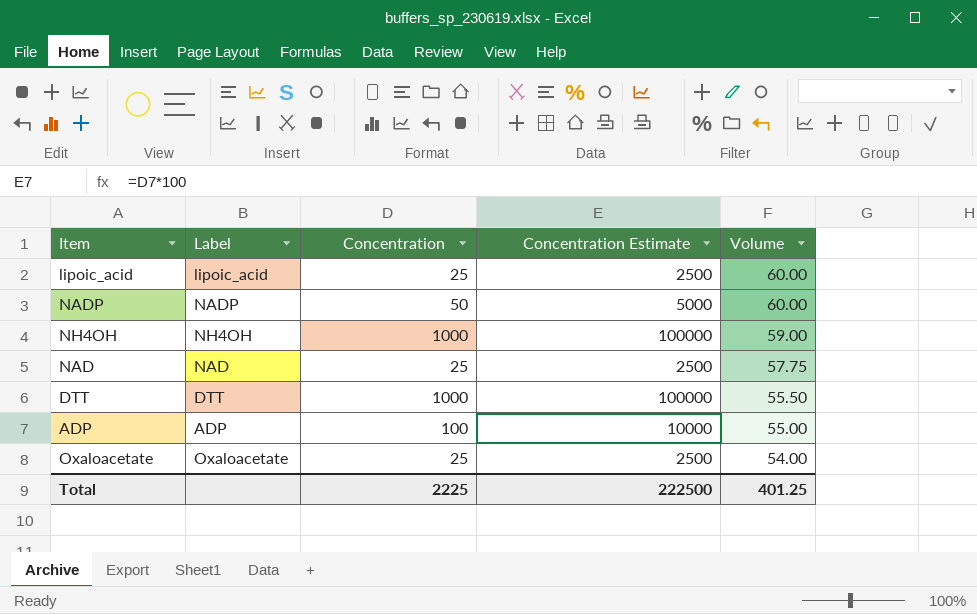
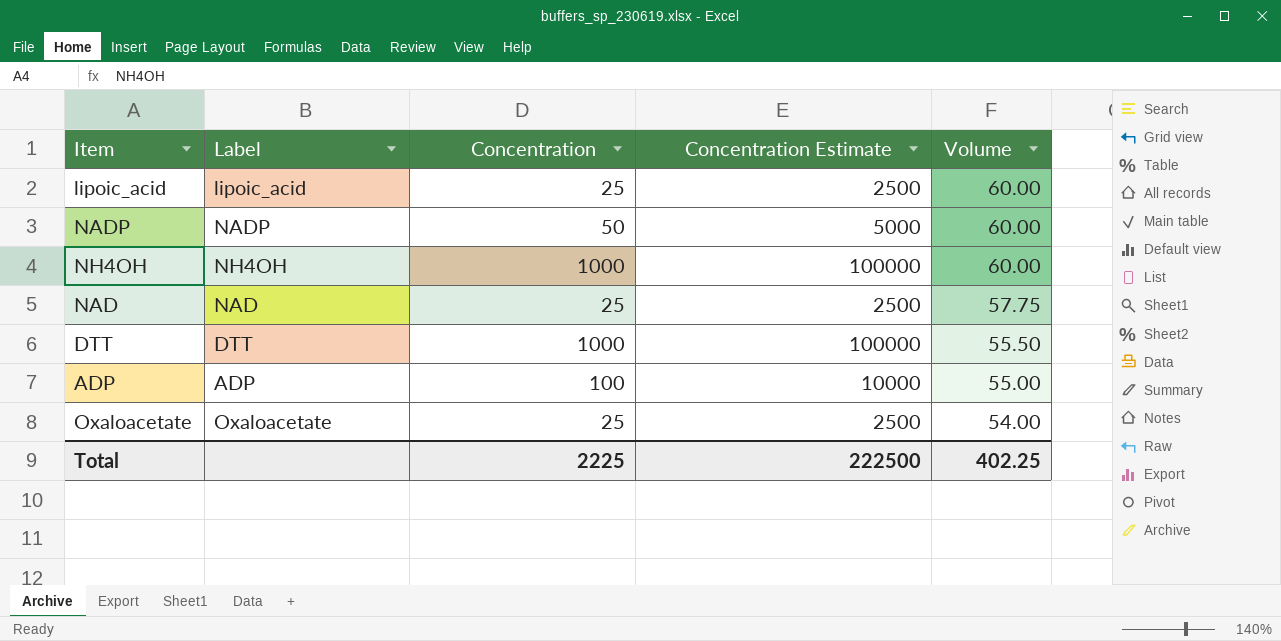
NH4OH | Volume: 59.00 -> 60.00
Total | Volume: 401.25 -> 402.25

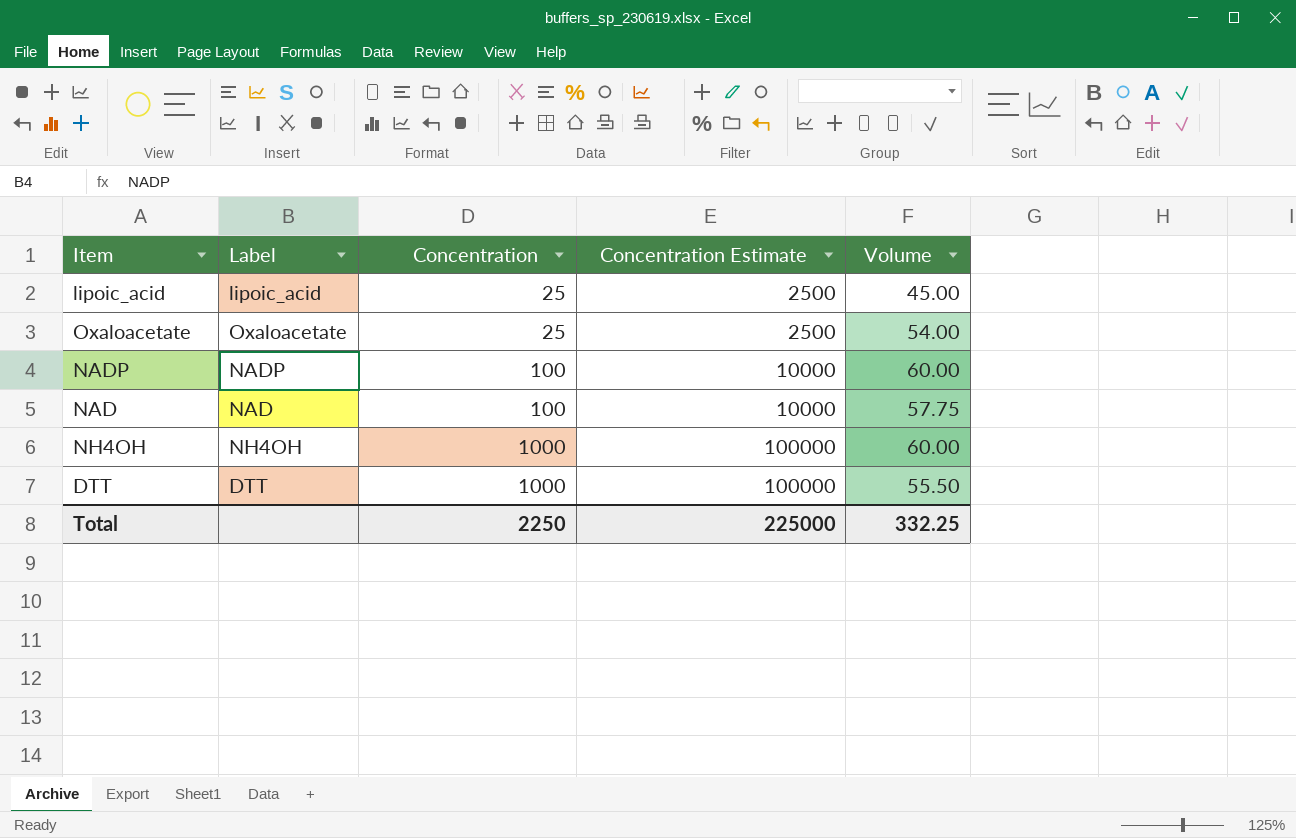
row order: Volume descending -> Concentration ascending
row ADP: ADP | 100 | 10000 | 55.00 -> none
lipoic_acid | Volume: 60.00 -> 45.00
NADP | Concentration: 50 -> 100
NADP | Concentration Estimate: 5000 -> 10000
NAD | Concentration: 25 -> 100
NAD | Concentration Estimate: 2500 -> 10000
Total | Concentration: 2225 -> 2250
Total | Concentration Estimate: 222500 -> 225000
Total | Volume: 402.25 -> 332.25

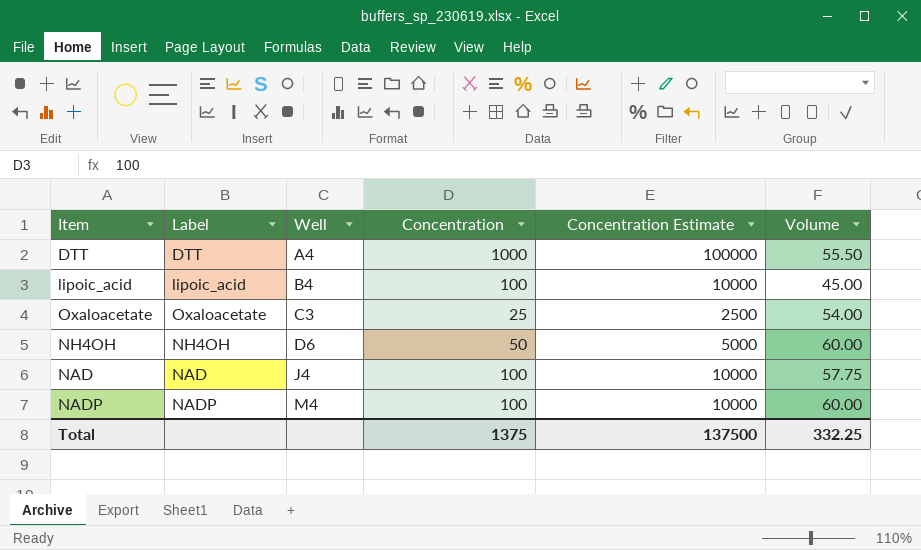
row order: Concentration ascending -> Well ascending
column Well | position: none -> 3
lipoic_acid | Concentration: 25 -> 100
lipoic_acid | Concentration Estimate: 2500 -> 10000
NH4OH | Concentration: 1000 -> 50
NH4OH | Concentration Estimate: 100000 -> 5000
Total | Concentration: 2250 -> 1375
Total | Concentration Estimate: 225000 -> 137500

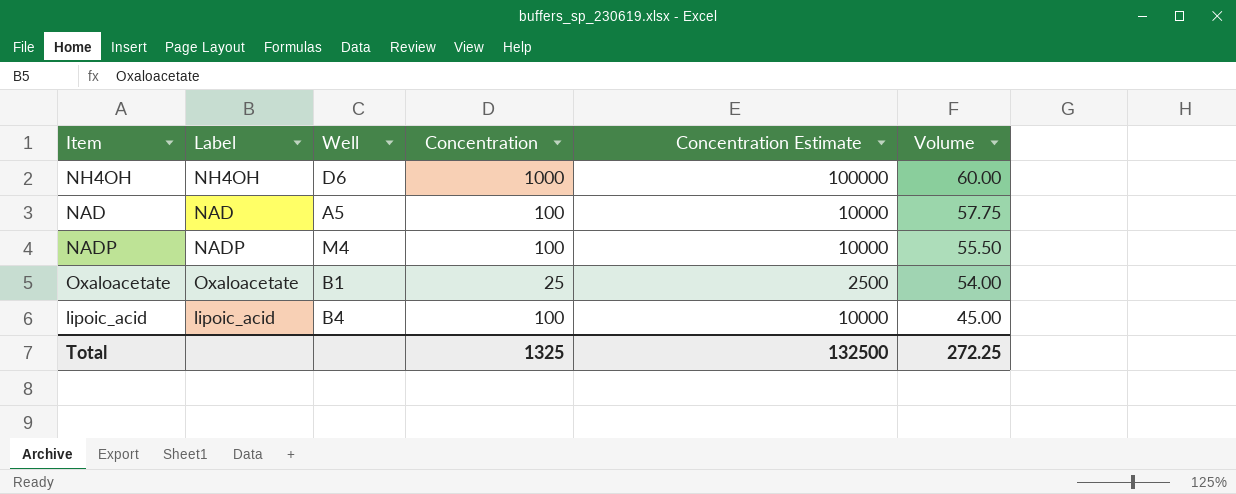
row order: Well ascending -> Volume descending
row DTT: DTT | A4 | 1000 | 100000 | 55.50 -> none
NH4OH | Concentration: 50 -> 1000
NH4OH | Concentration Estimate: 5000 -> 100000
NAD | Well: J4 -> A5
NADP | Volume: 60.00 -> 55.50
Oxaloacetate | Well: C3 -> B1
Total | Concentration: 1375 -> 1325
Total | Concentration Estimate: 137500 -> 132500
Total | Volume: 332.25 -> 272.25

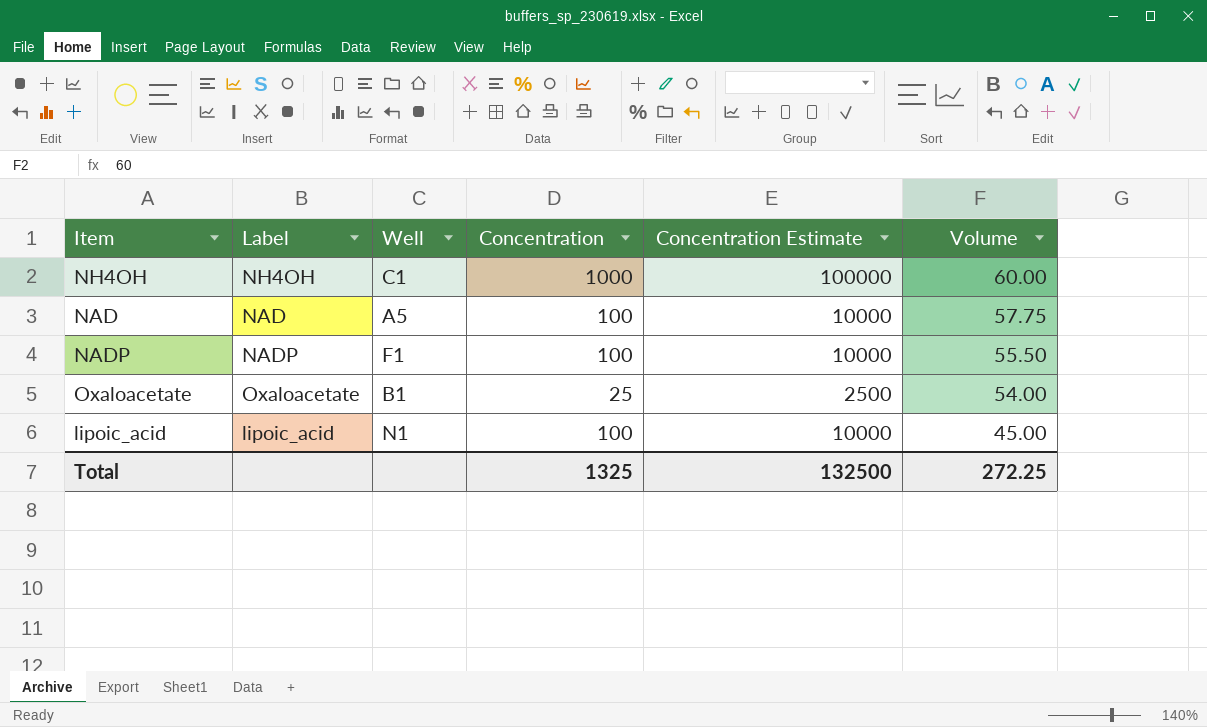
NH4OH | Well: D6 -> C1
NADP | Well: M4 -> F1
lipoic_acid | Well: B4 -> N1

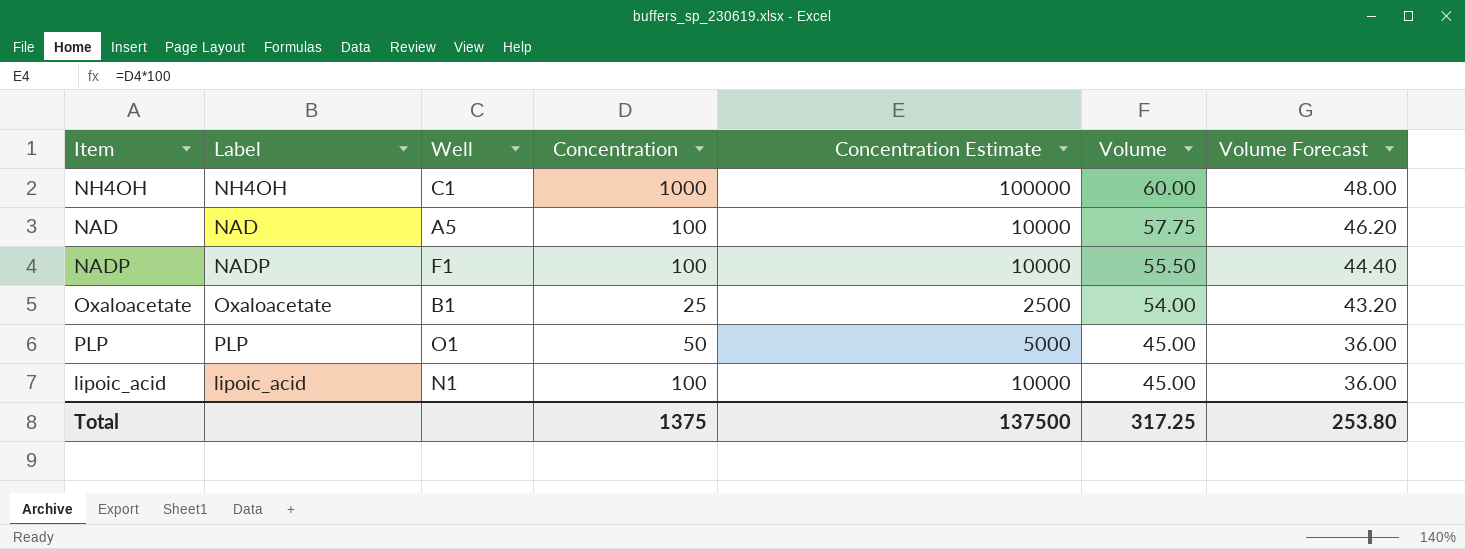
column Volume Forecast | formula: none -> [Volume] * 0.8
row PLP: none -> PLP | O1 | 50 | 5000 | 45.00 | 36.00
Total | Concentration: 1325 -> 1375
Total | Concentration Estimate: 132500 -> 137500
Total | Volume: 272.25 -> 317.25

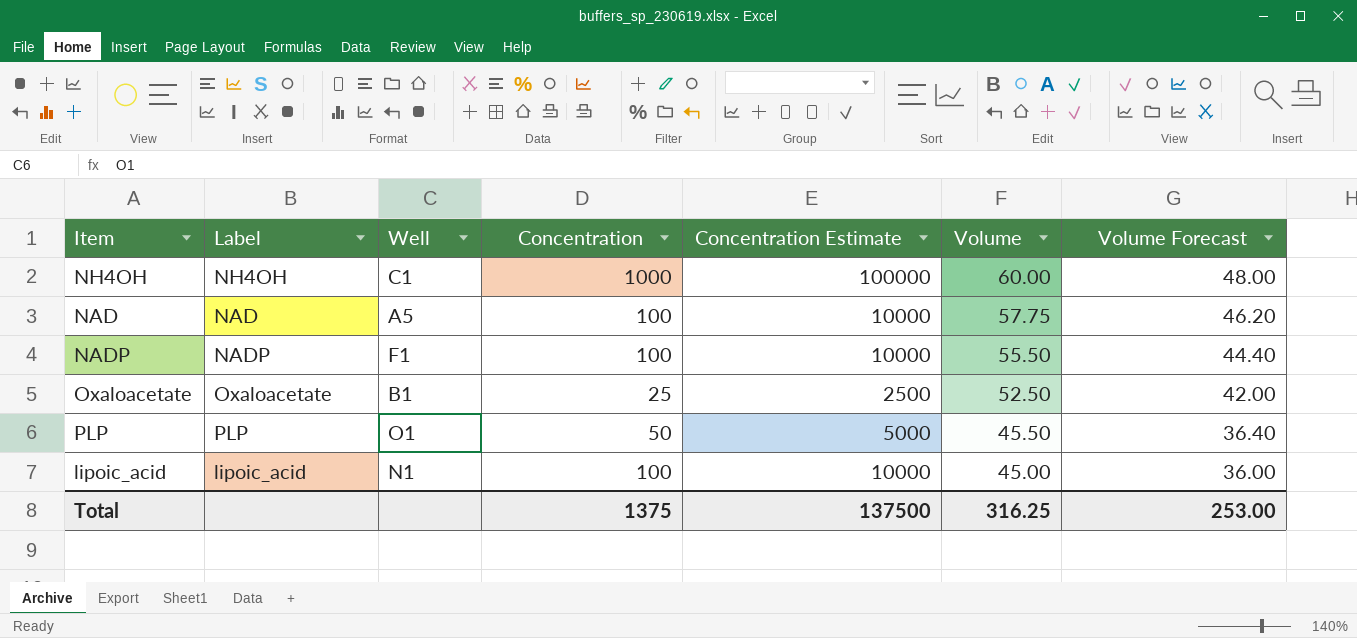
Oxaloacetate | Volume: 54.00 -> 52.50
Oxaloacetate | Volume Forecast: 43.20 -> 42.00
PLP | Volume: 45.00 -> 45.50
PLP | Volume Forecast: 36.00 -> 36.40
Total | Volume: 317.25 -> 316.25
Total | Volume Forecast: 253.80 -> 253.00

